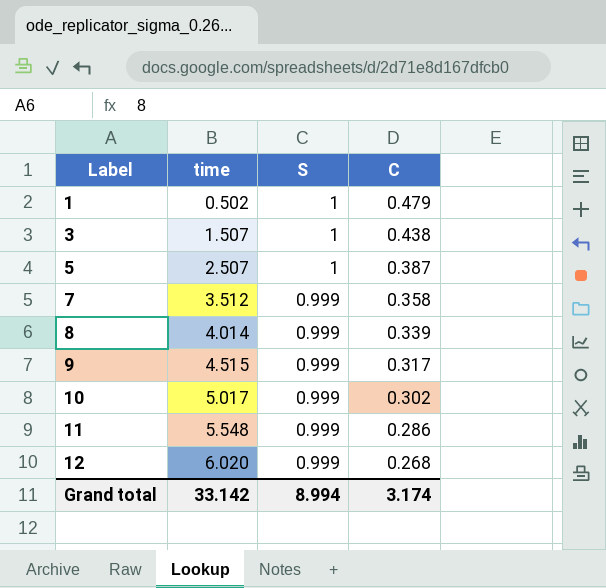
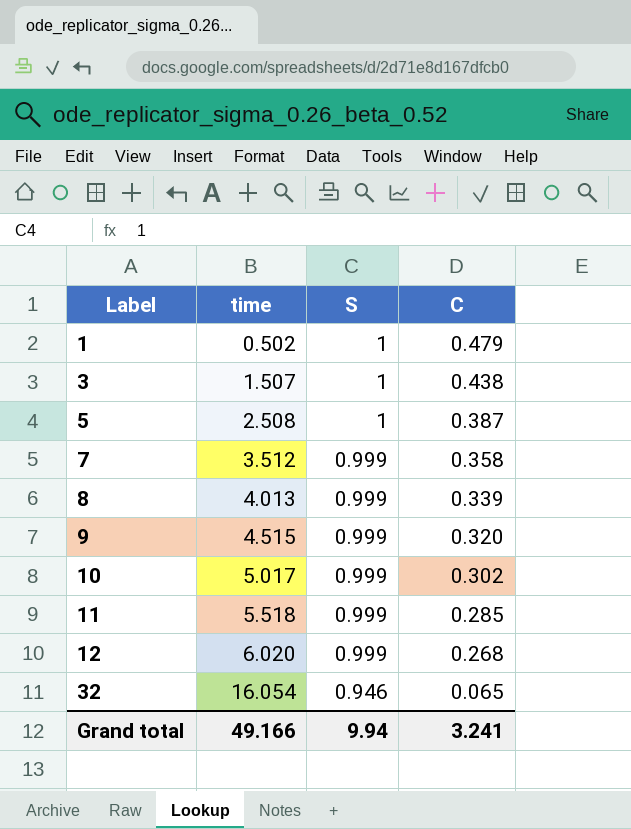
5 | time: 2.507 -> 2.508
8 | time: 4.014 -> 4.013
9 | C: 0.317 -> 0.320
11 | time: 5.548 -> 5.518
11 | C: 0.286 -> 0.285
row 32: none -> 16.054 | 0.946 | 0.065
Grand total | time: 33.142 -> 49.166
Grand total | S: 8.994 -> 9.94
Grand total | C: 3.174 -> 3.241

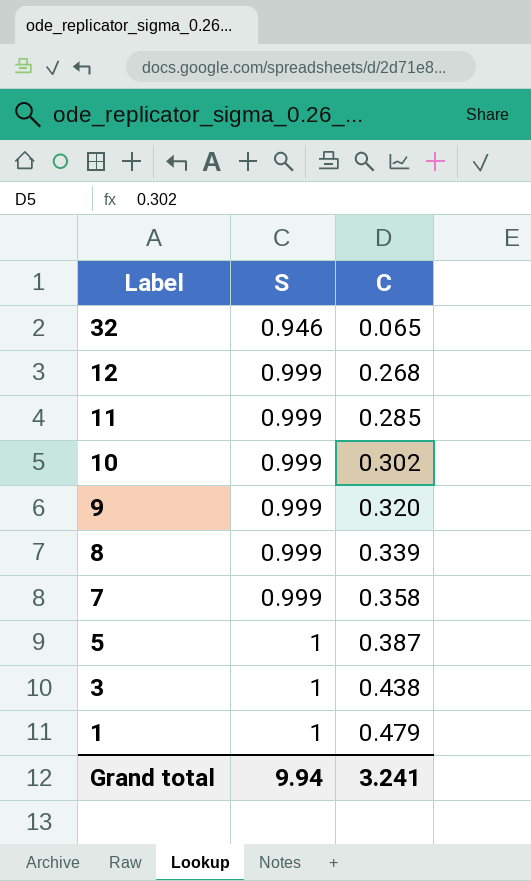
row order: Label ascending -> Label descending
column time | position: 2 -> none

